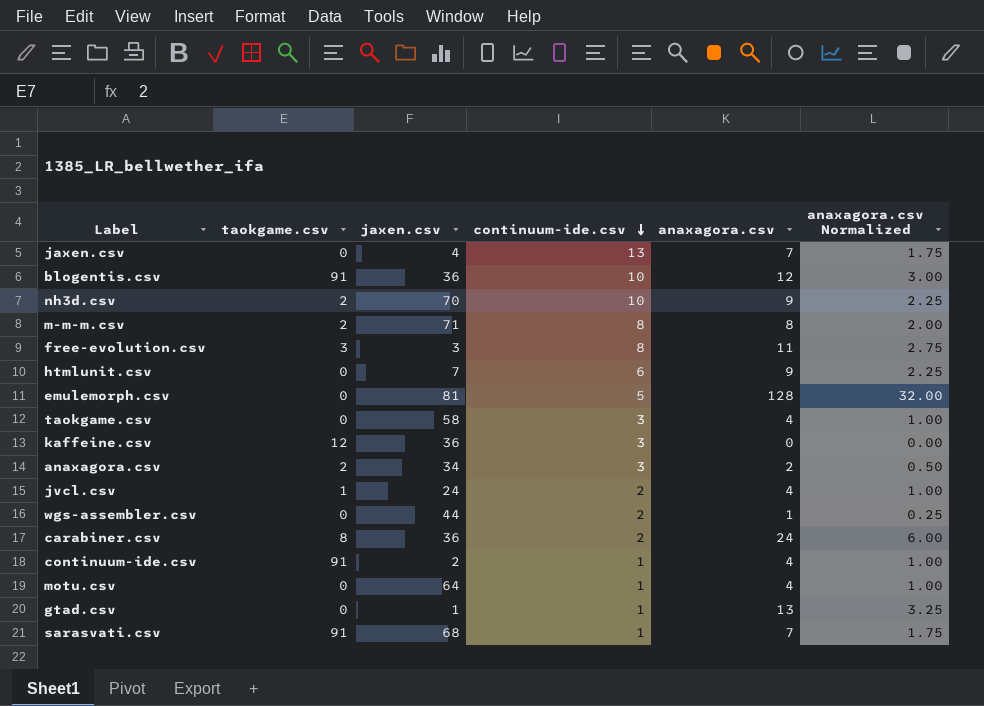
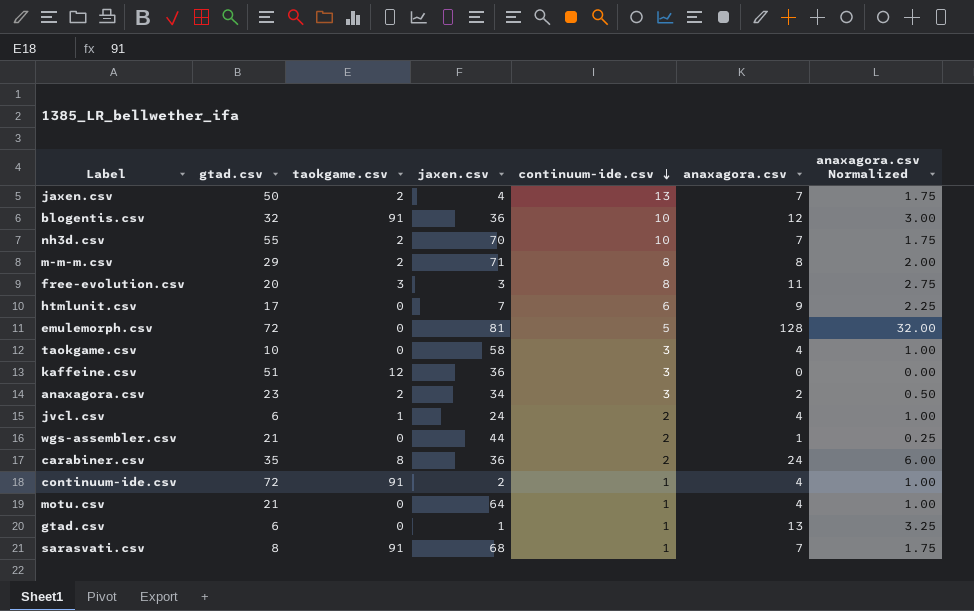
column gtad.csv | position: none -> 2
jaxen.csv | taokgame.csv: 0 -> 2
nh3d.csv | anaxagora.csv: 9 -> 7
nh3d.csv | anaxagora.csv Normalized: 2.25 -> 1.75

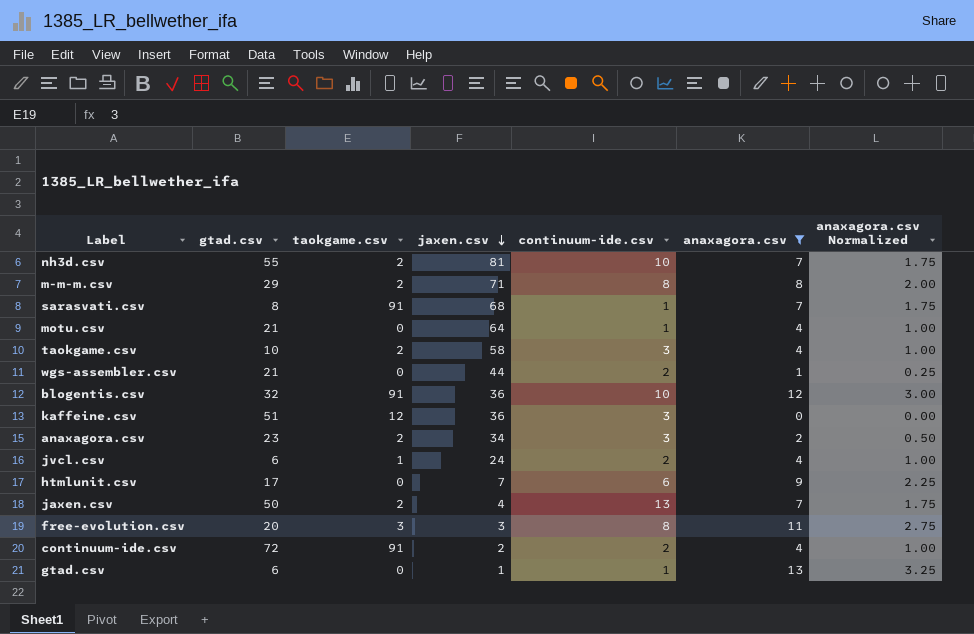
filter: none -> anaxagora.csv <= 13
row order: continuum-ide.csv descending -> jaxen.csv descending
nh3d.csv | jaxen.csv: 70 -> 81
taokgame.csv | taokgame.csv: 0 -> 2
continuum-ide.csv | continuum-ide.csv: 1 -> 2

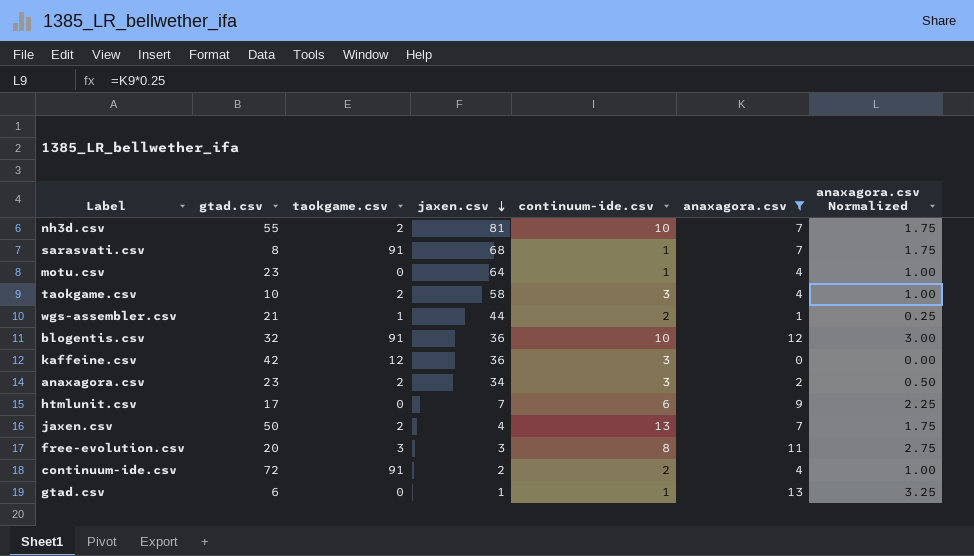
row m-m-m.csv: 29 | 2 | 71 | 8 | 8 | 2.00 -> none
row jvcl.csv: 6 | 1 | 24 | 2 | 4 | 1.00 -> none
motu.csv | gtad.csv: 21 -> 23
wgs-assembler.csv | taokgame.csv: 0 -> 1
kaffeine.csv | gtad.csv: 51 -> 42

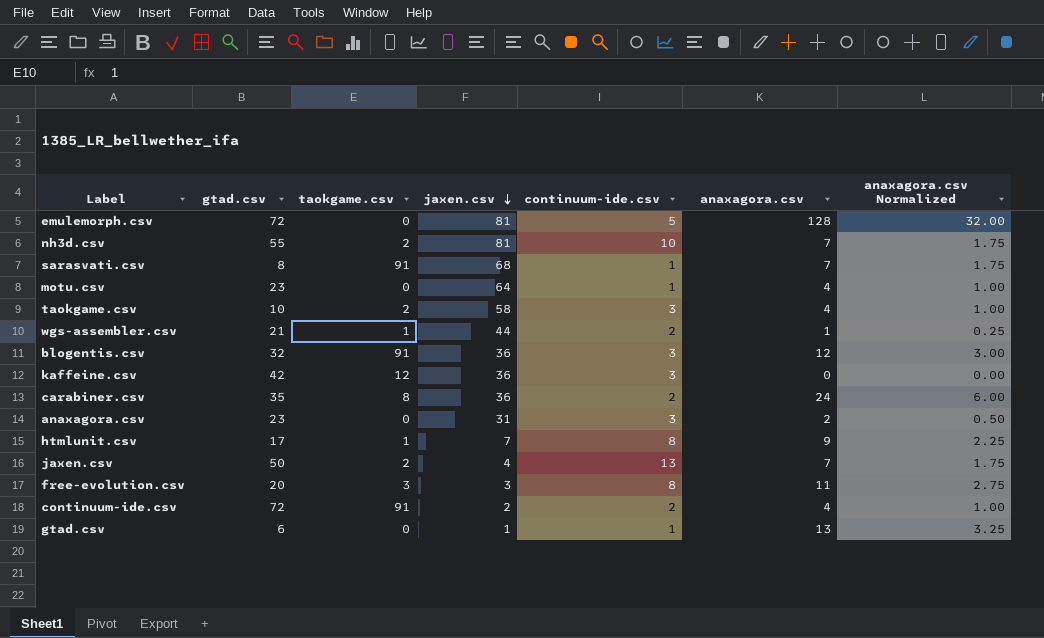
filter: anaxagora.csv <= 13 -> none
blogentis.csv | continuum-ide.csv: 10 -> 3
anaxagora.csv | taokgame.csv: 2 -> 0
anaxagora.csv | jaxen.csv: 34 -> 31
htmlunit.csv | taokgame.csv: 0 -> 1
htmlunit.csv | continuum-ide.csv: 6 -> 8

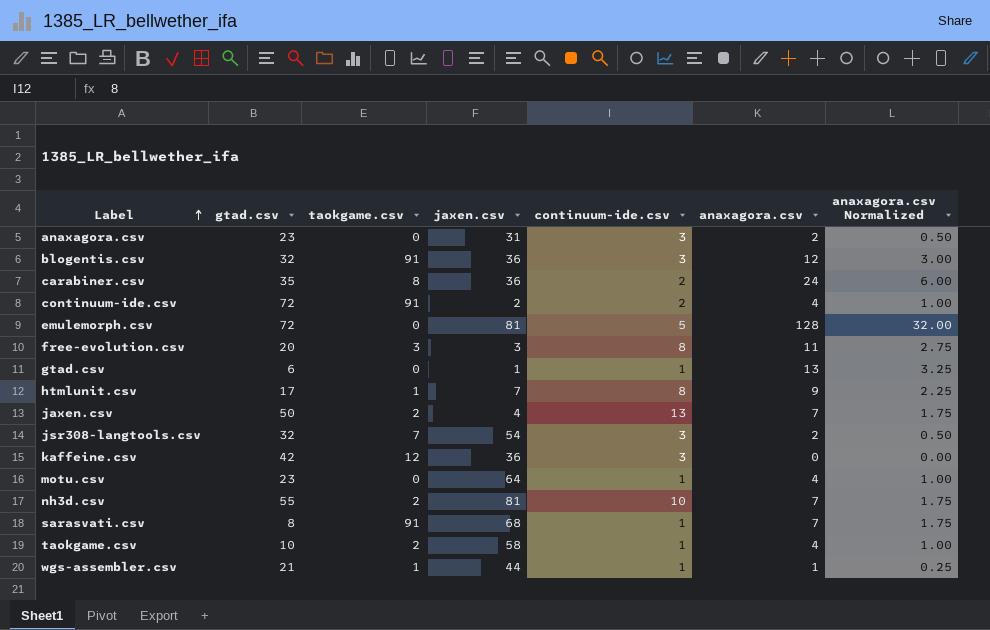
row order: jaxen.csv descending -> Label ascending
row jsr308-langtools.csv: none -> 32 | 7 | 54 | 3 | 2 | 0.50
taokgame.csv | continuum-ide.csv: 3 -> 1
wgs-assembler.csv | continuum-ide.csv: 2 -> 1

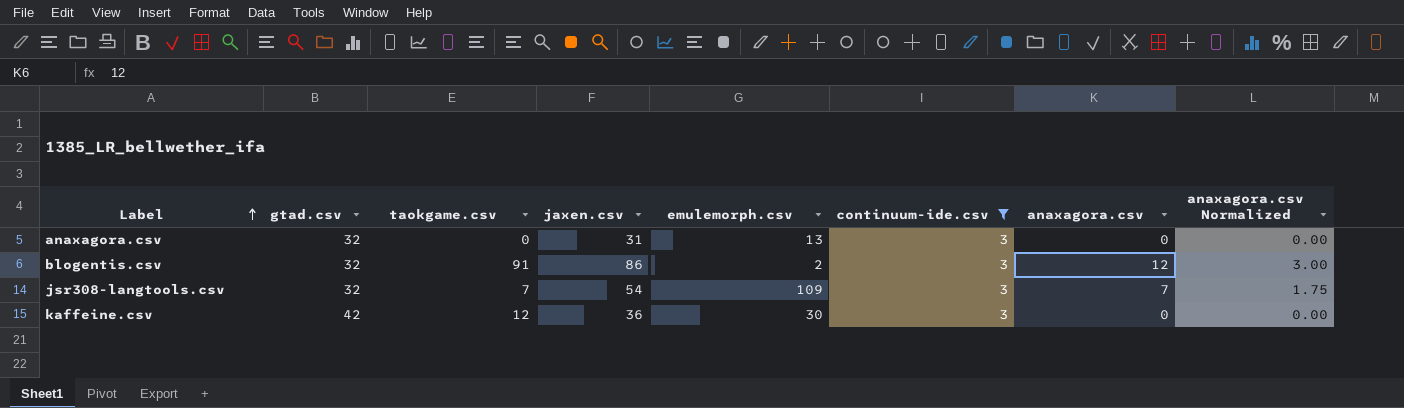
filter: none -> continuum-ide.csv = 3
column emulemorph.csv | position: none -> 5
anaxagora.csv | gtad.csv: 23 -> 32
anaxagora.csv | anaxagora.csv: 2 -> 0
anaxagora.csv | anaxagora.csv Normalized: 0.50 -> 0.00
blogentis.csv | jaxen.csv: 36 -> 86
jsr308-langtools.csv | anaxagora.csv: 2 -> 7
jsr308-langtools.csv | anaxagora.csv Normalized: 0.50 -> 1.75

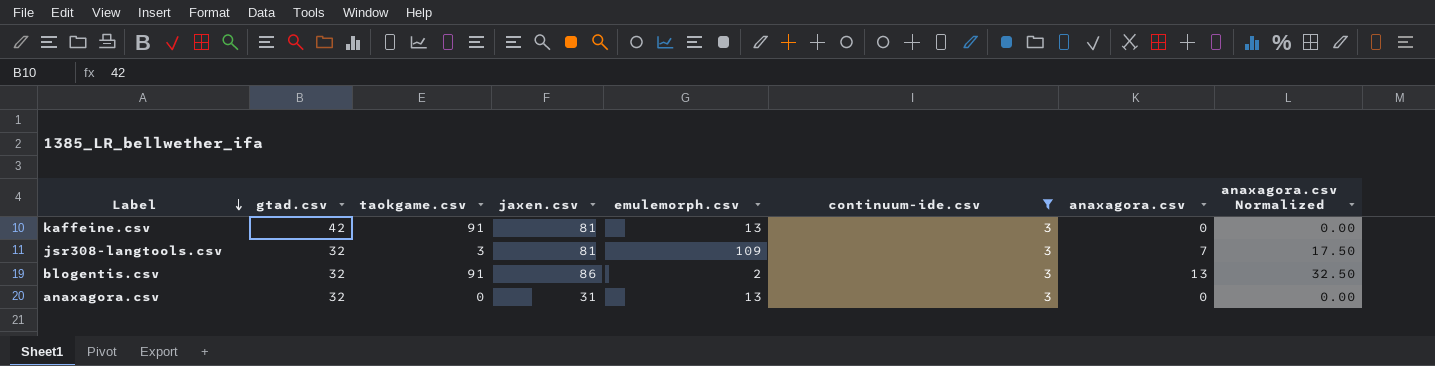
row order: Label ascending -> Label descending
column anaxagora.csv Normalized | formula: [anaxagora.csv] * 0.25 -> [anaxagora.csv] * 2.5
kaffeine.csv | taokgame.csv: 12 -> 91
kaffeine.csv | jaxen.csv: 36 -> 81
kaffeine.csv | emulemorph.csv: 30 -> 13
jsr308-langtools.csv | taokgame.csv: 7 -> 3
jsr308-langtools.csv | jaxen.csv: 54 -> 81
blogentis.csv | anaxagora.csv: 12 -> 13

